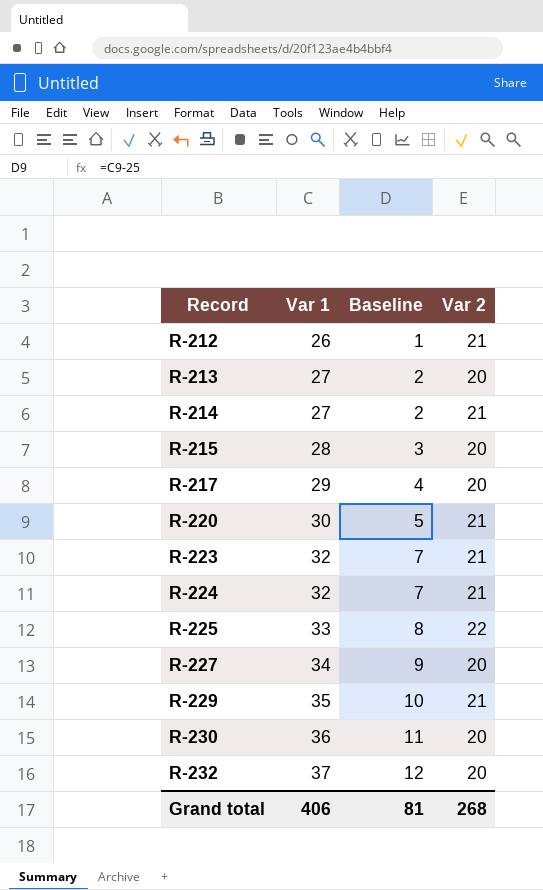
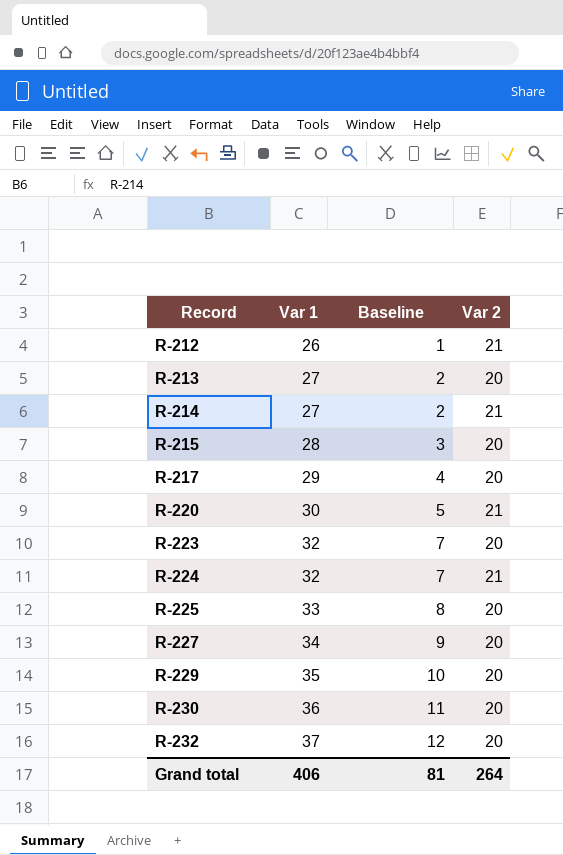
R-223 | Var 2: 21 -> 20
R-225 | Var 2: 22 -> 20
R-229 | Var 2: 21 -> 20
Grand total | Var 2: 268 -> 264

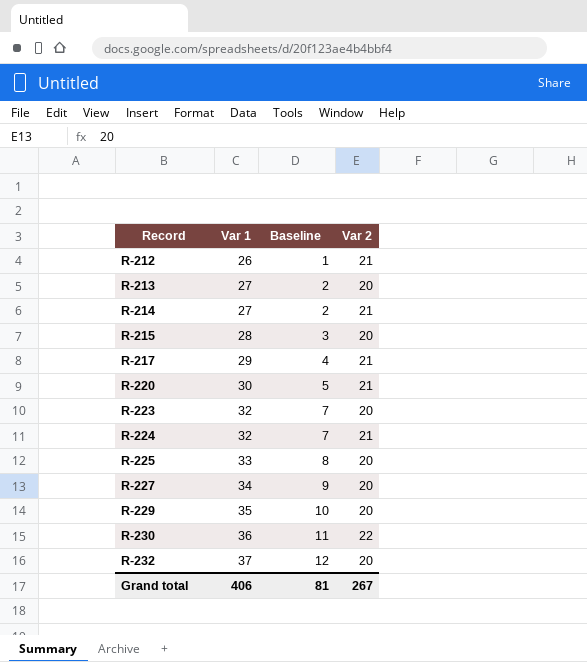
R-217 | Var 2: 20 -> 21
R-230 | Var 2: 20 -> 22
Grand total | Var 2: 264 -> 267

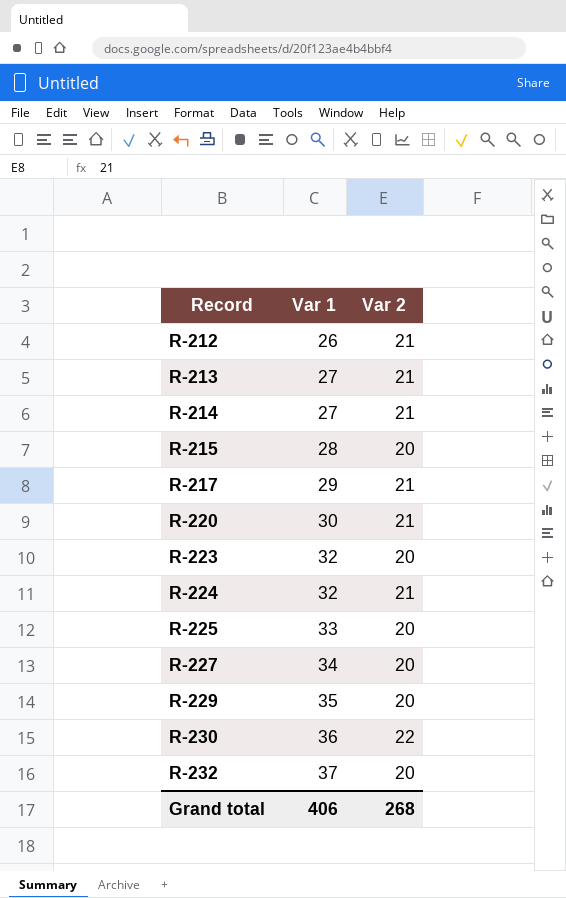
column Baseline | formula: [Var 1] - 25 -> none
R-213 | Var 2: 20 -> 21
Grand total | Var 2: 267 -> 268

